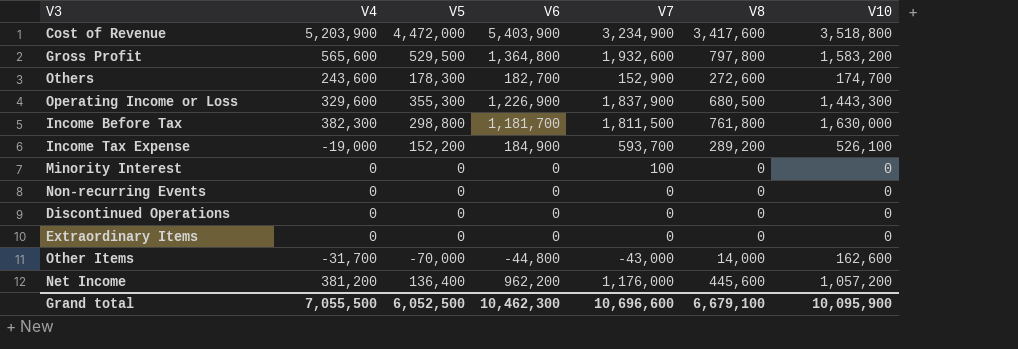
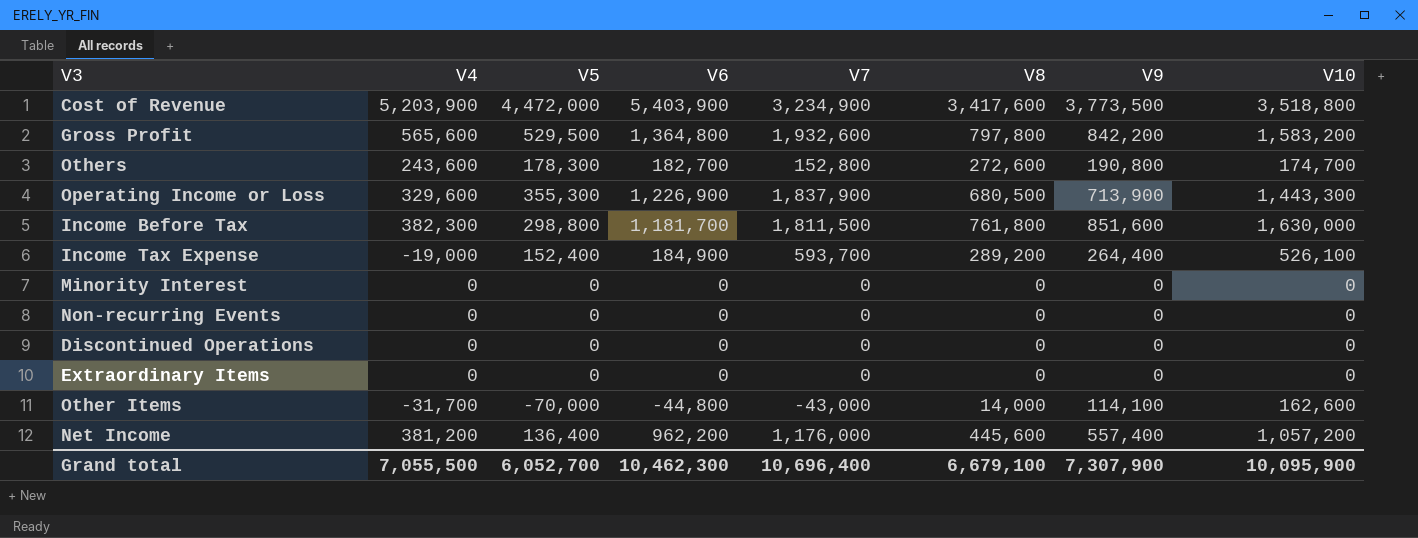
column V9 | position: none -> 7
Others | V7: 152,900 -> 152,800
Income Tax Expense | V5: 152,200 -> 152,400
Minority Interest | V7: 100 -> 0
Grand total | V5: 6,052,500 -> 6,052,700
Grand total | V7: 10,696,600 -> 10,696,400

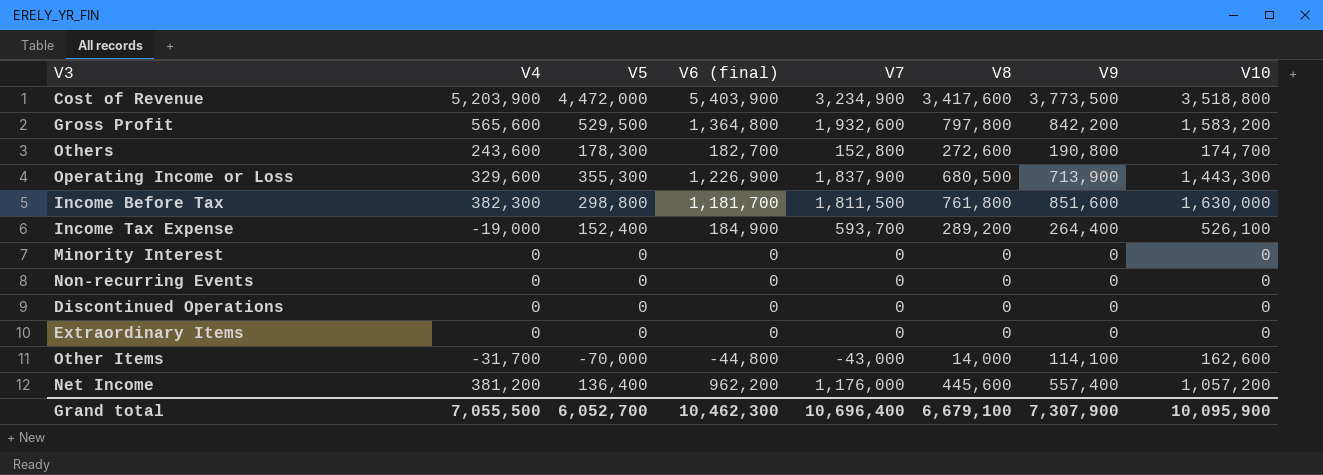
column name: V6 -> V6 (final)

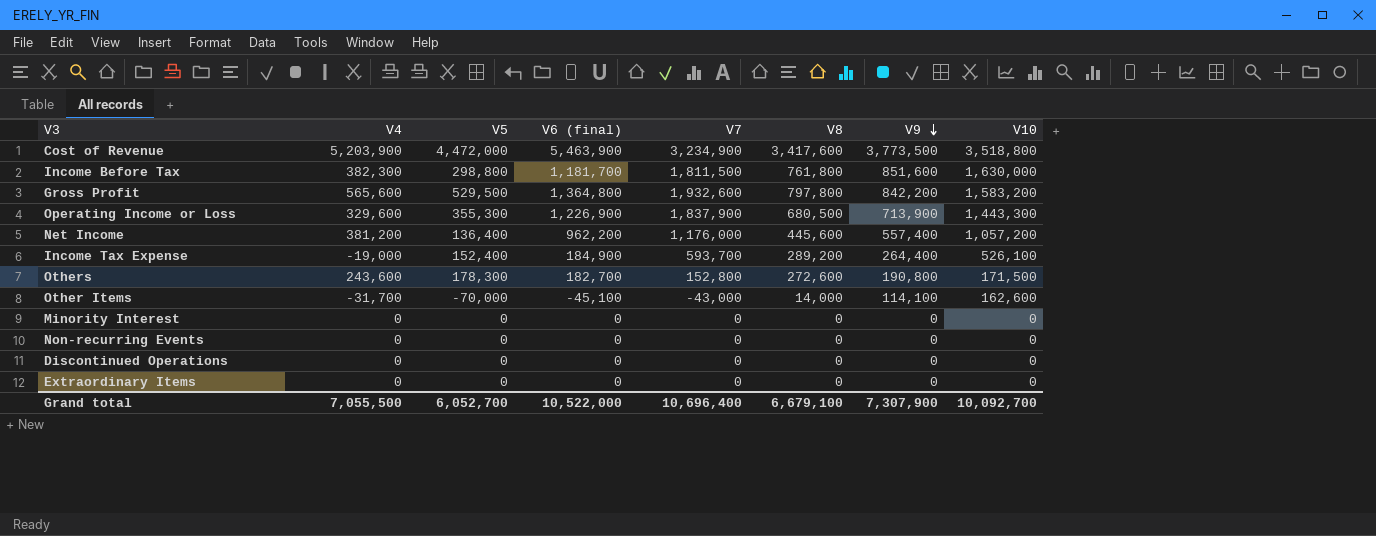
row order: none -> V9 descending
Cost of Revenue | V6 (final): 5,403,900 -> 5,463,900
Others | V10: 174,700 -> 171,500
Other Items | V6 (final): -44,800 -> -45,100
Grand total | V6 (final): 10,462,300 -> 10,522,000
Grand total | V10: 10,095,900 -> 10,092,700

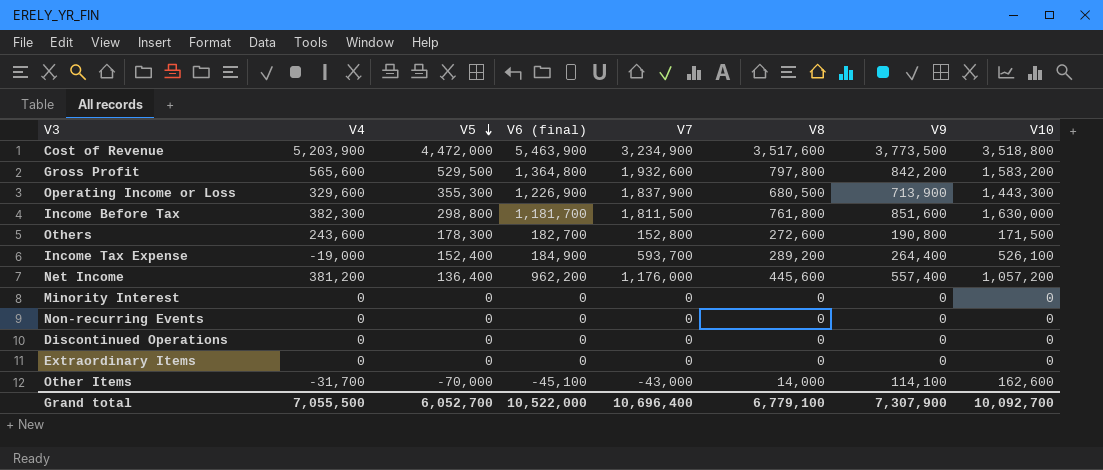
row order: V9 descending -> V5 descending
Cost of Revenue | V8: 3,417,600 -> 3,517,600
Grand total | V8: 6,679,100 -> 6,779,100

